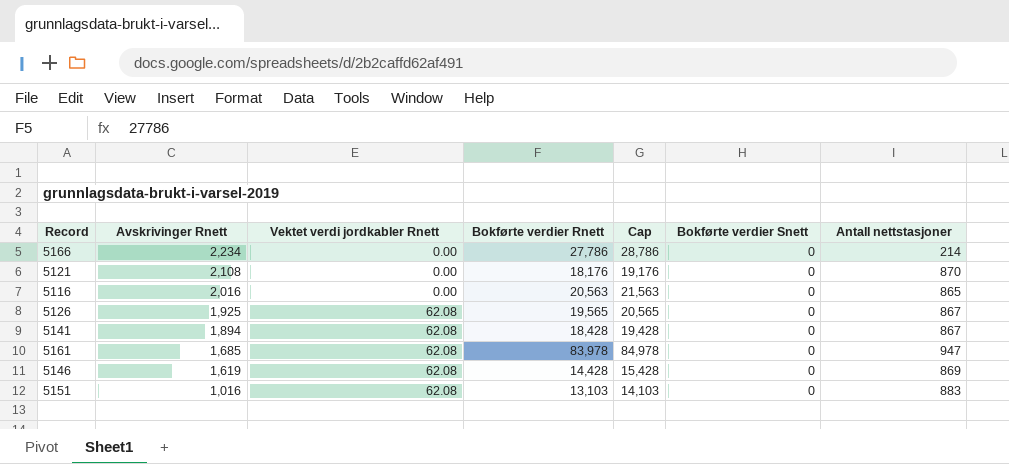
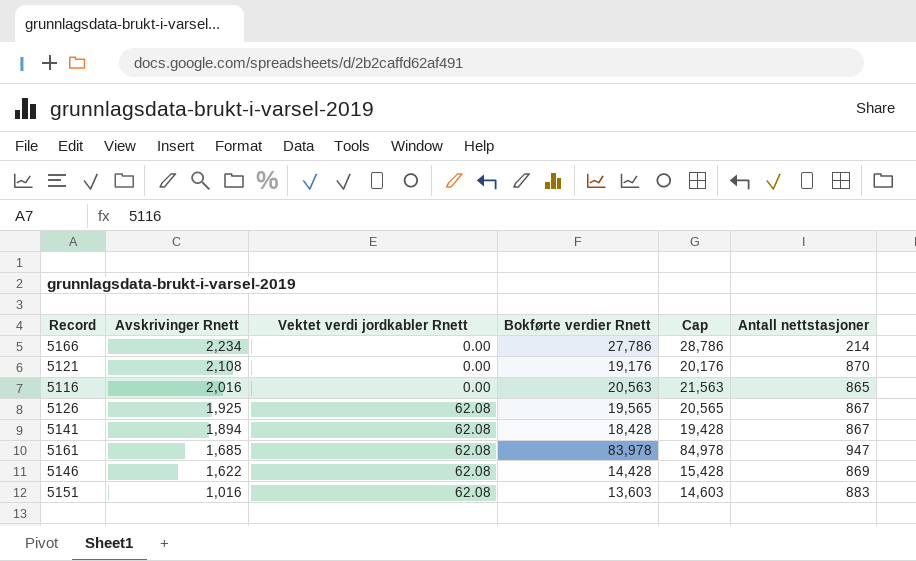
column Bokførte verdier Snett | position: 6 -> none
5121 | Bokførte verdier Rnett: 18,176 -> 19,176
5121 | Cap: 19,176 -> 20,176
5146 | Avskrivinger Rnett: 1,619 -> 1,622
5151 | Bokførte verdier Rnett: 13,103 -> 13,603
5151 | Cap: 14,103 -> 14,603

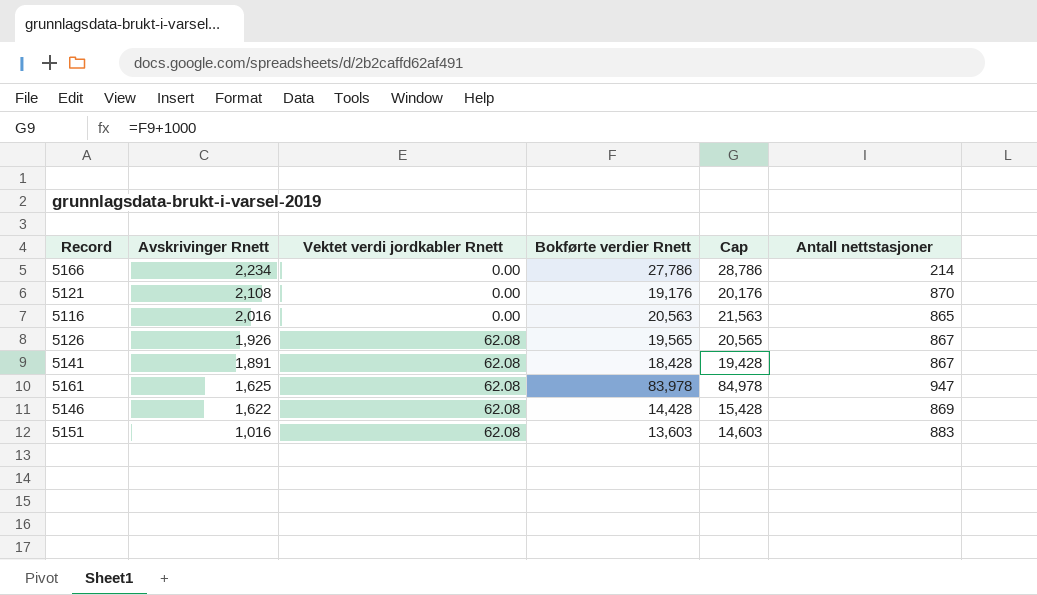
5126 | Avskrivinger Rnett: 1,925 -> 1,926
5141 | Avskrivinger Rnett: 1,894 -> 1,891
5161 | Avskrivinger Rnett: 1,685 -> 1,625

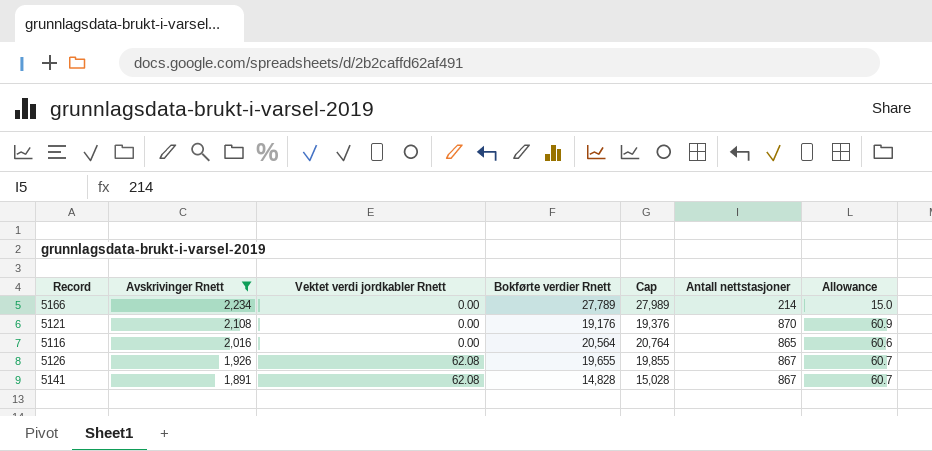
filter: none -> Avskrivinger Rnett >= 1,891
column Cap | formula: [Bokførte verdier Rnett] + 1000 -> [Bokførte verdier Rnett] + 200
column Allowance | formula: none -> [Antall nettstasjoner] * 0.07
5166 | Bokførte verdier Rnett: 27,786 -> 27,789
5116 | Bokførte verdier Rnett: 20,563 -> 20,564
5126 | Bokførte verdier Rnett: 19,565 -> 19,655
5141 | Bokførte verdier Rnett: 18,428 -> 14,828

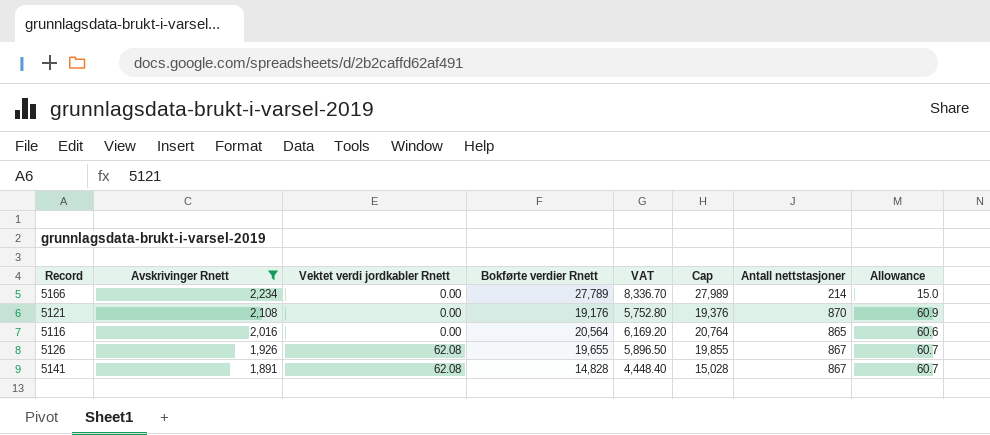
column VAT | formula: none -> [Bokførte verdier Rnett] * 0.3

